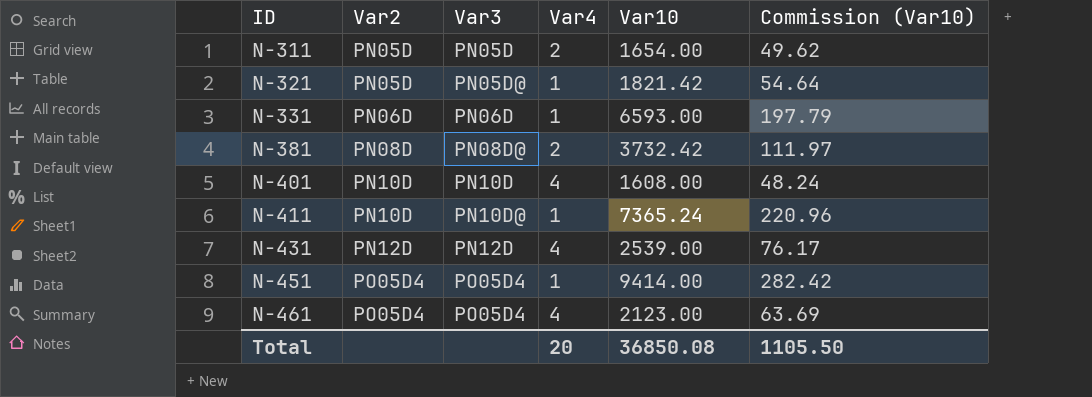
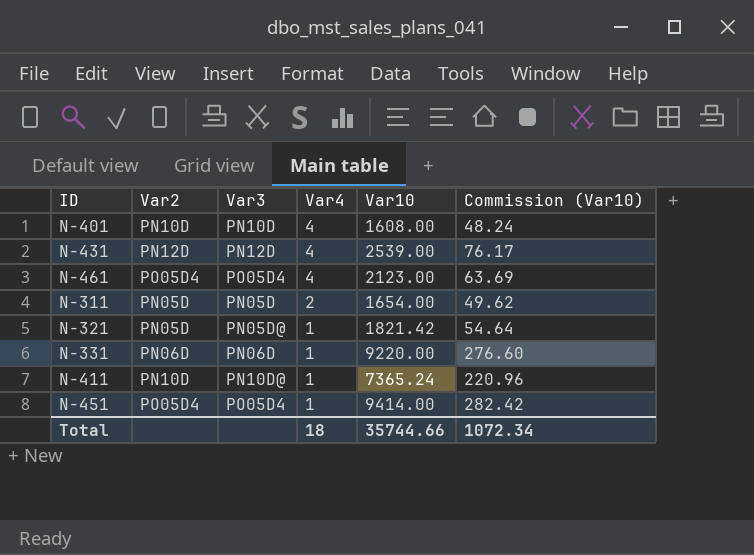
row order: ID ascending -> Var4 descending
row N-381: PN08D | PN08D@ | 2 | 3732.42 | 111.97 -> none
N-331 | Var10: 6593.00 -> 9220.00
N-331 | Commission (Var10): 197.79 -> 276.60
Total | Var4: 20 -> 18
Total | Var10: 36850.08 -> 35744.66
Total | Commission (Var10): 1105.50 -> 1072.34

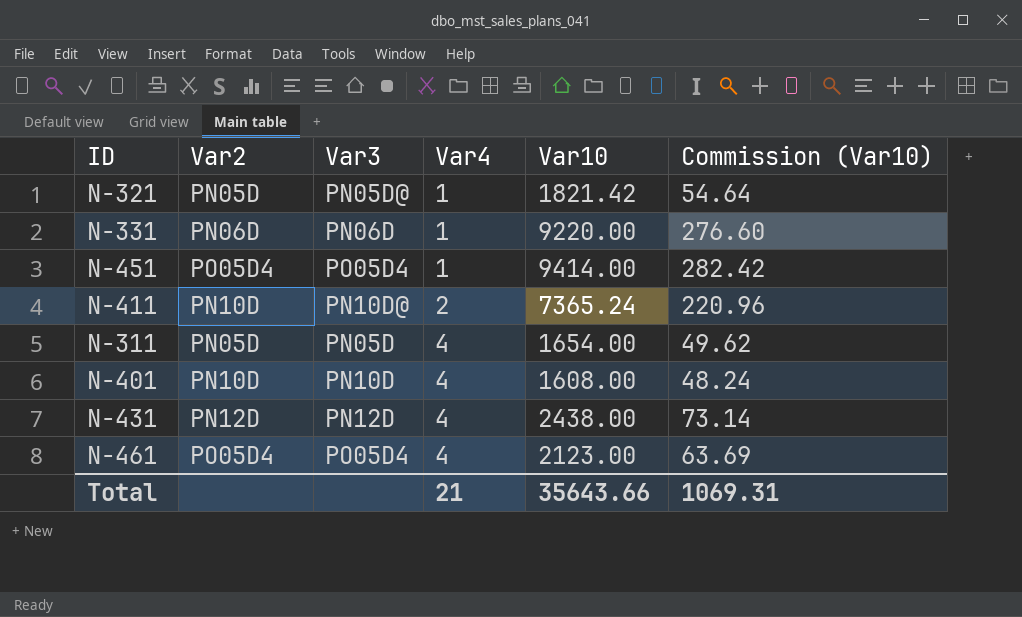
row order: Var4 descending -> Var4 ascending
N-411 | Var4: 1 -> 2
N-311 | Var4: 2 -> 4
N-431 | Var10: 2539.00 -> 2438.00
N-431 | Commission (Var10): 76.17 -> 73.14
Total | Var4: 18 -> 21
Total | Var10: 35744.66 -> 35643.66
Total | Commission (Var10): 1072.34 -> 1069.31

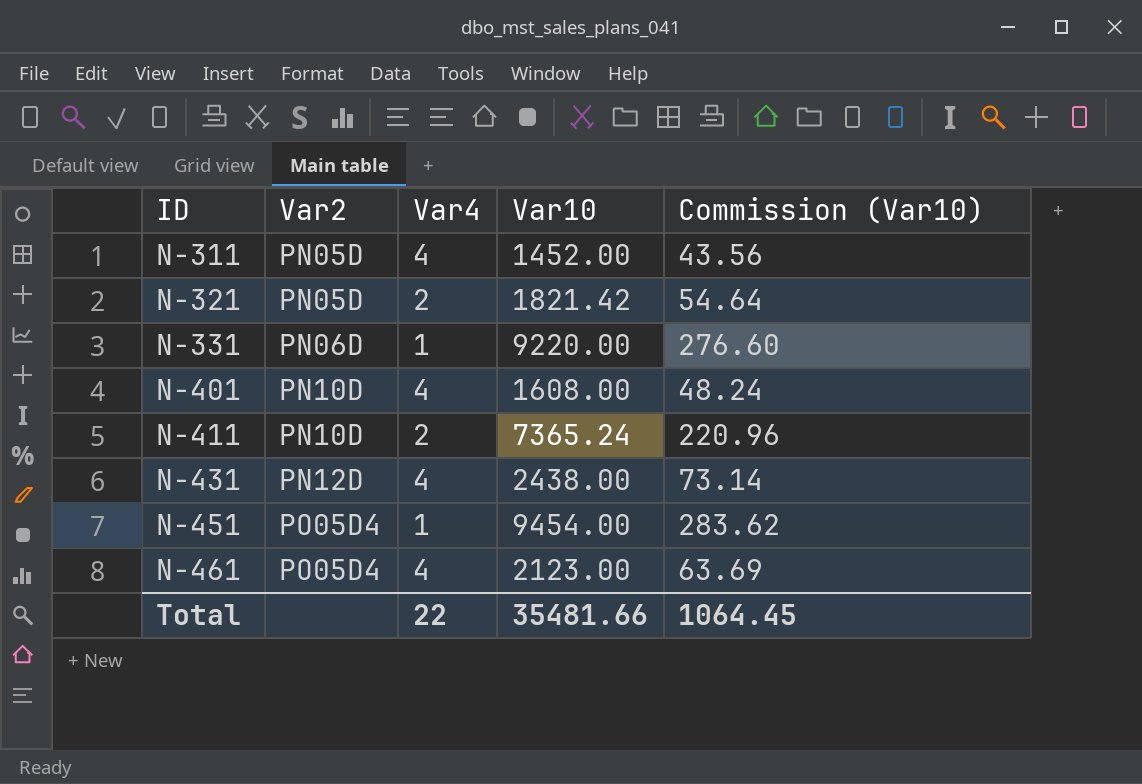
row order: Var4 ascending -> ID ascending
column Var3 | position: 3 -> none
N-311 | Var10: 1654.00 -> 1452.00
N-311 | Commission (Var10): 49.62 -> 43.56
N-321 | Var4: 1 -> 2
N-451 | Var10: 9414.00 -> 9454.00
N-451 | Commission (Var10): 282.42 -> 283.62
Total | Var4: 21 -> 22
Total | Var10: 35643.66 -> 35481.66
Total | Commission (Var10): 1069.31 -> 1064.45

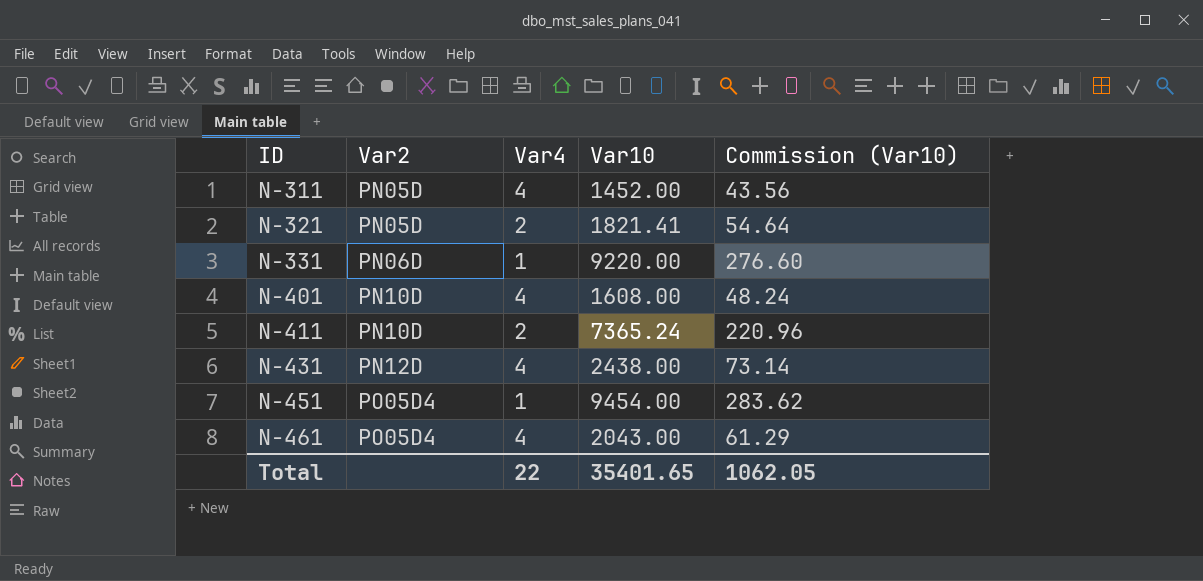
N-321 | Var10: 1821.42 -> 1821.41
N-461 | Var10: 2123.00 -> 2043.00
N-461 | Commission (Var10): 63.69 -> 61.29
Total | Var10: 35481.66 -> 35401.65
Total | Commission (Var10): 1064.45 -> 1062.05

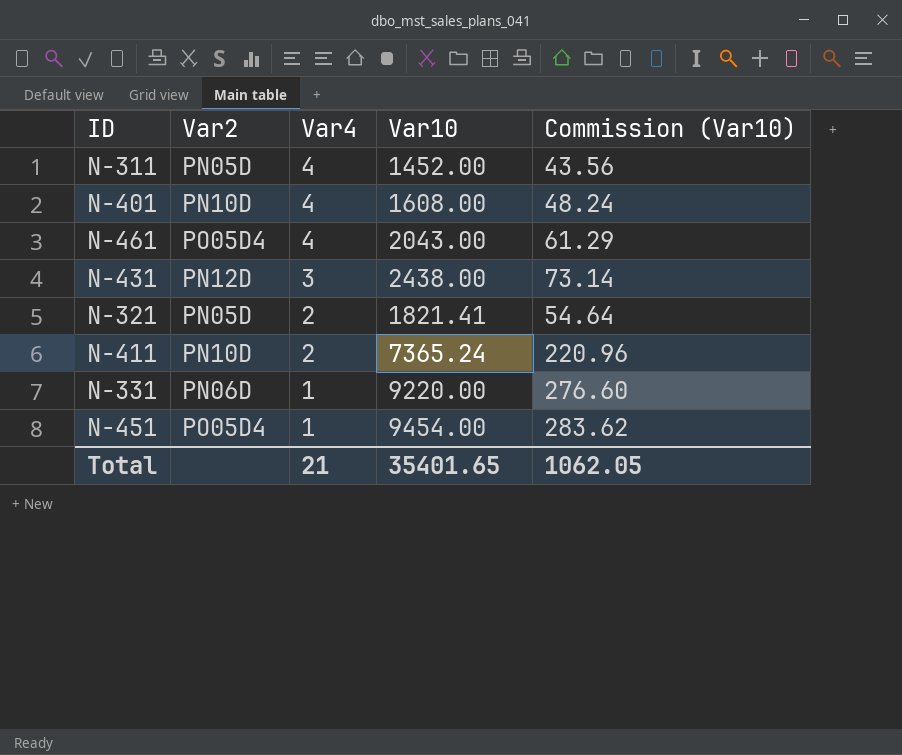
row order: ID ascending -> Var4 descending
N-431 | Var4: 4 -> 3
Total | Var4: 22 -> 21

